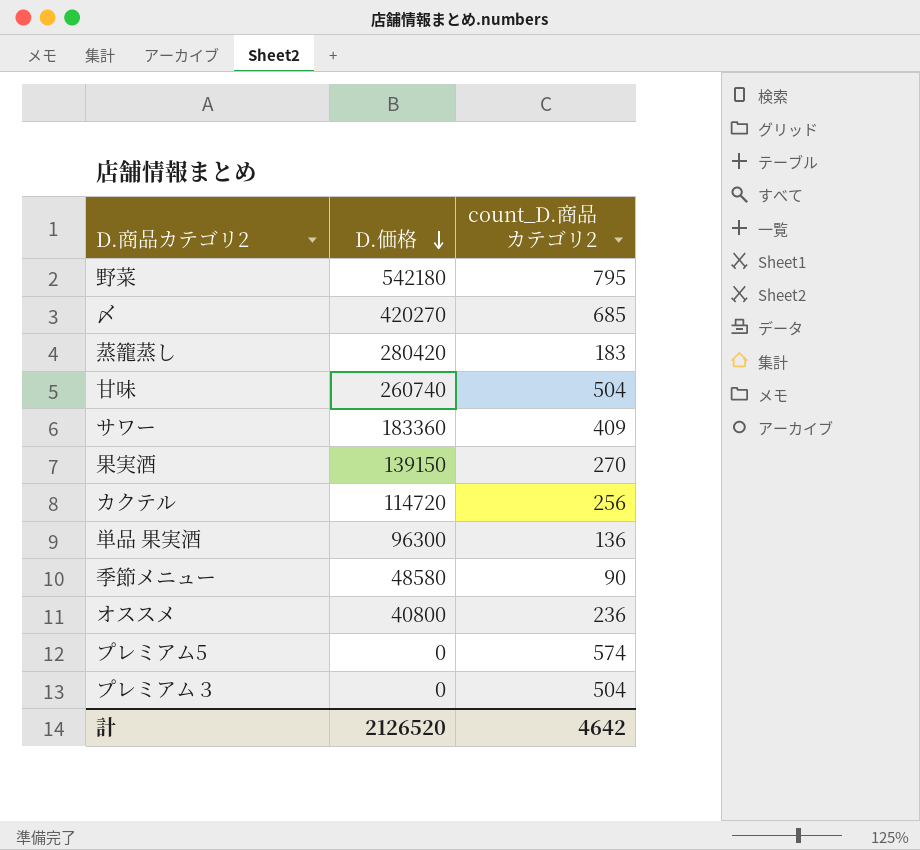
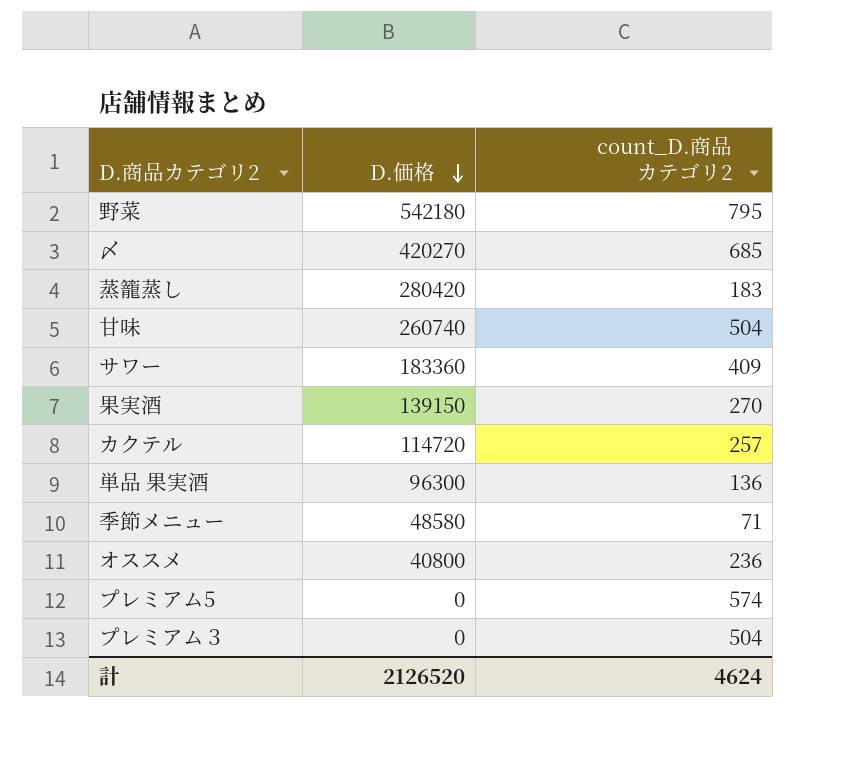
カクテル | count_D.商品カテゴリ2: 256 -> 257
季節メニュー | count_D.商品カテゴリ2: 90 -> 71
計 | count_D.商品カテゴリ2: 4642 -> 4624

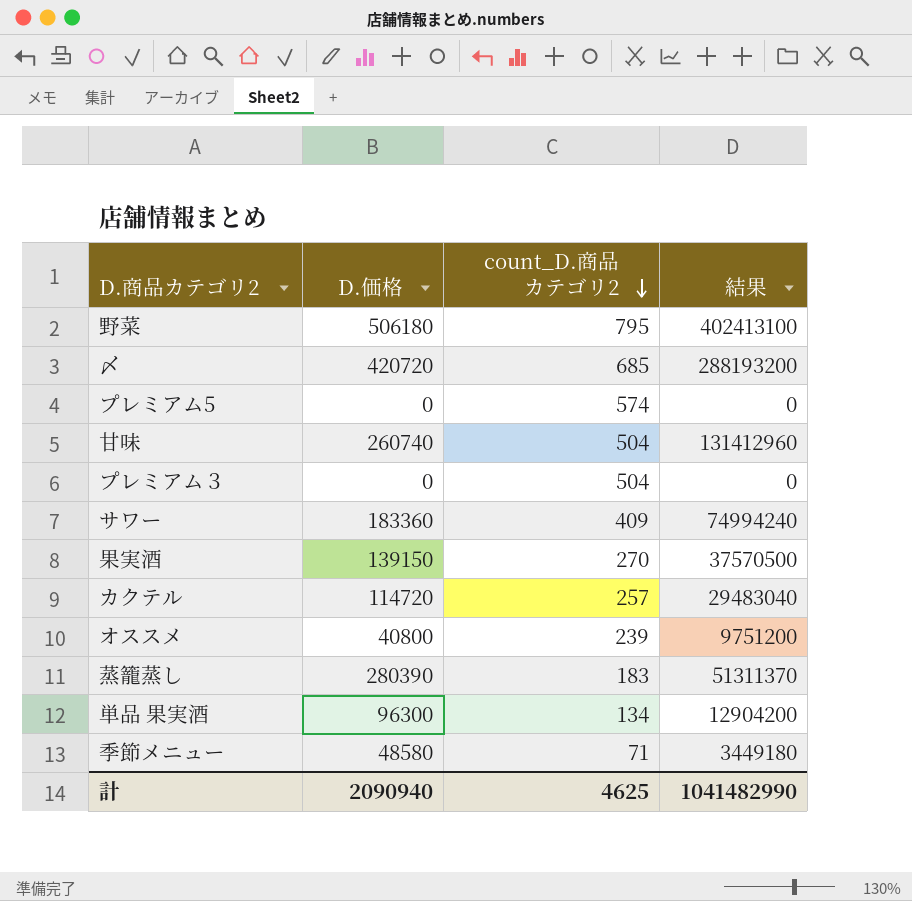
row order: D.価格 descending -> count_D.商品カテゴリ2 descending
column 結果 | formula: none -> [D.価格] * [count_D.商品カテゴリ2]
野菜 | D.価格: 542180 -> 506180
〆 | D.価格: 420270 -> 420720
オススメ | count_D.商品カテゴリ2: 236 -> 239
蒸籠蒸し | D.価格: 280420 -> 280390
単品 果実酒 | count_D.商品カテゴリ2: 136 -> 134
計 | D.価格: 2126520 -> 2090940
計 | count_D.商品カテゴリ2: 4624 -> 4625

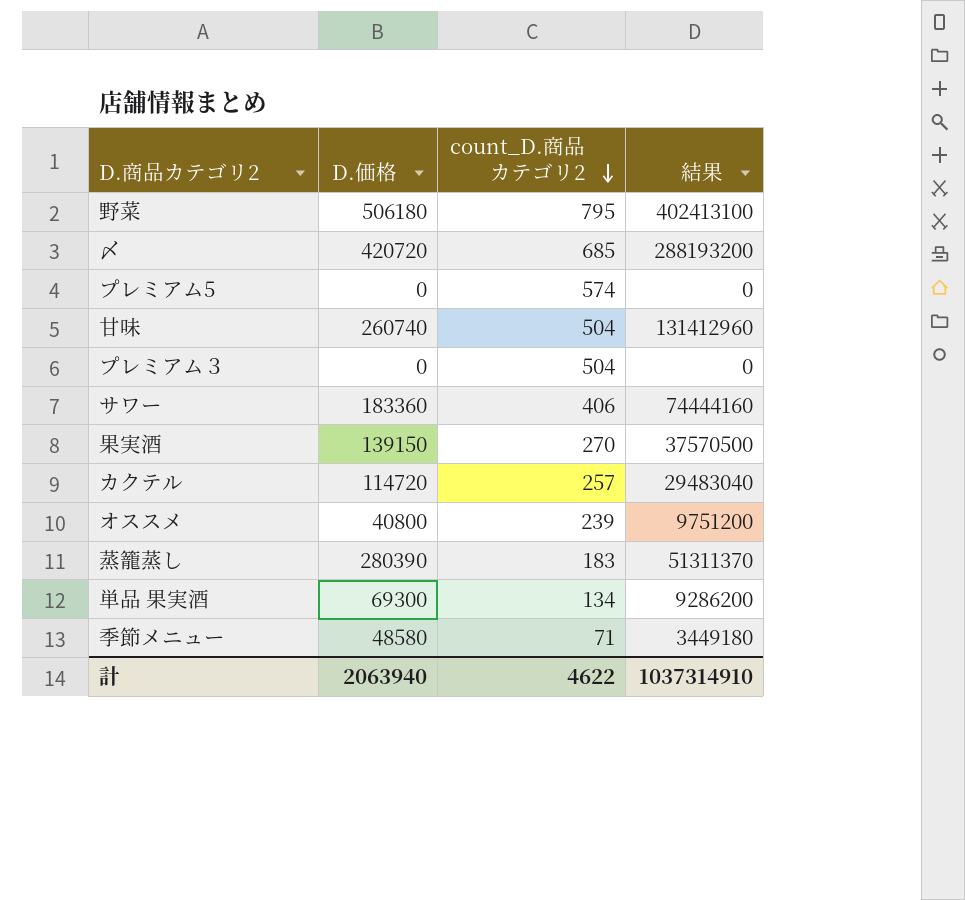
サワー | count_D.商品カテゴリ2: 409 -> 406
サワー | 結果: 74994240 -> 74444160
単品 果実酒 | D.価格: 96300 -> 69300
単品 果実酒 | 結果: 12904200 -> 9286200
計 | D.価格: 2090940 -> 2063940
計 | count_D.商品カテゴリ2: 4625 -> 4622
計 | 結果: 1041482990 -> 1037314910

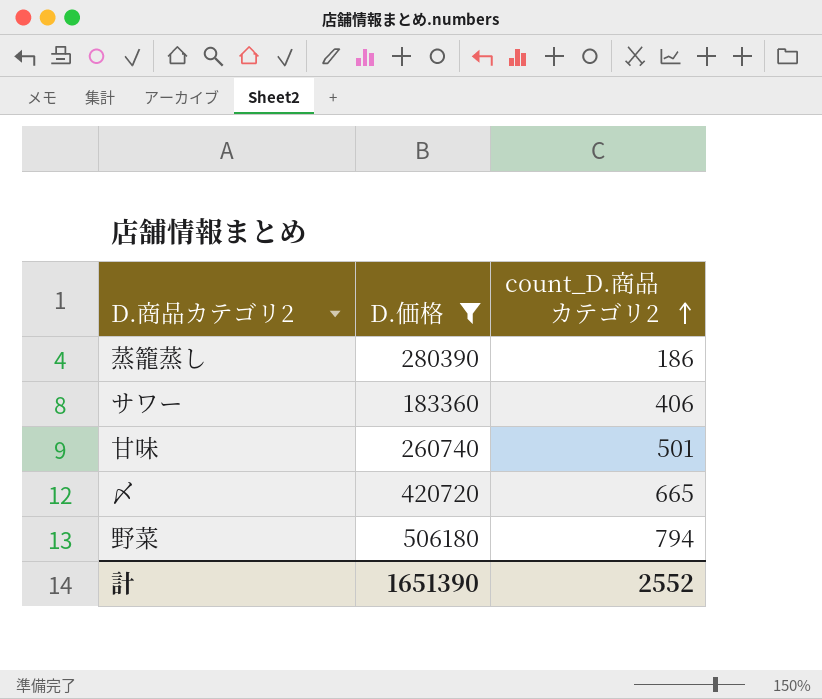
filter: none -> D.価格 >= 183360
row order: count_D.商品カテゴリ2 descending -> count_D.商品カテゴリ2 ascending
column 結果 | formula: [D.価格] * [count_D.商品カテゴリ2] -> none
蒸籠蒸し | count_D.商品カテゴリ2: 183 -> 186
甘味 | count_D.商品カテゴリ2: 504 -> 501
〆 | count_D.商品カテゴリ2: 685 -> 665
野菜 | count_D.商品カテゴリ2: 795 -> 794
計 | D.価格: 2063940 -> 1651390
計 | count_D.商品カテゴリ2: 4622 -> 2552

